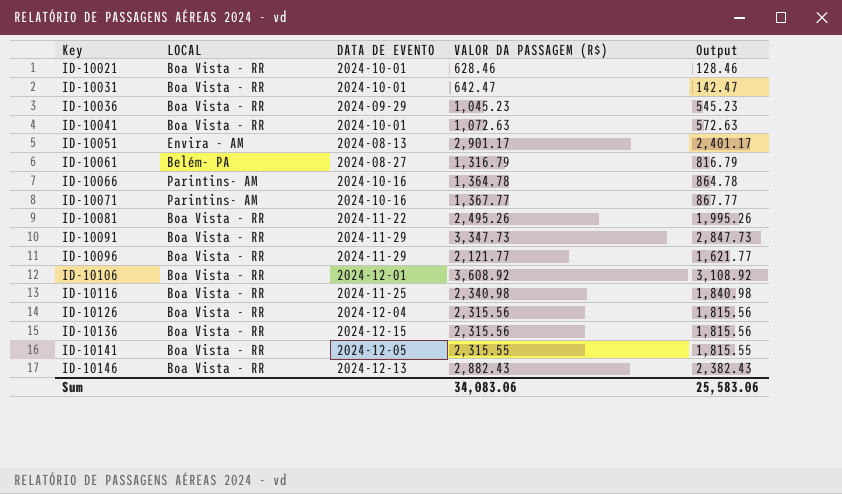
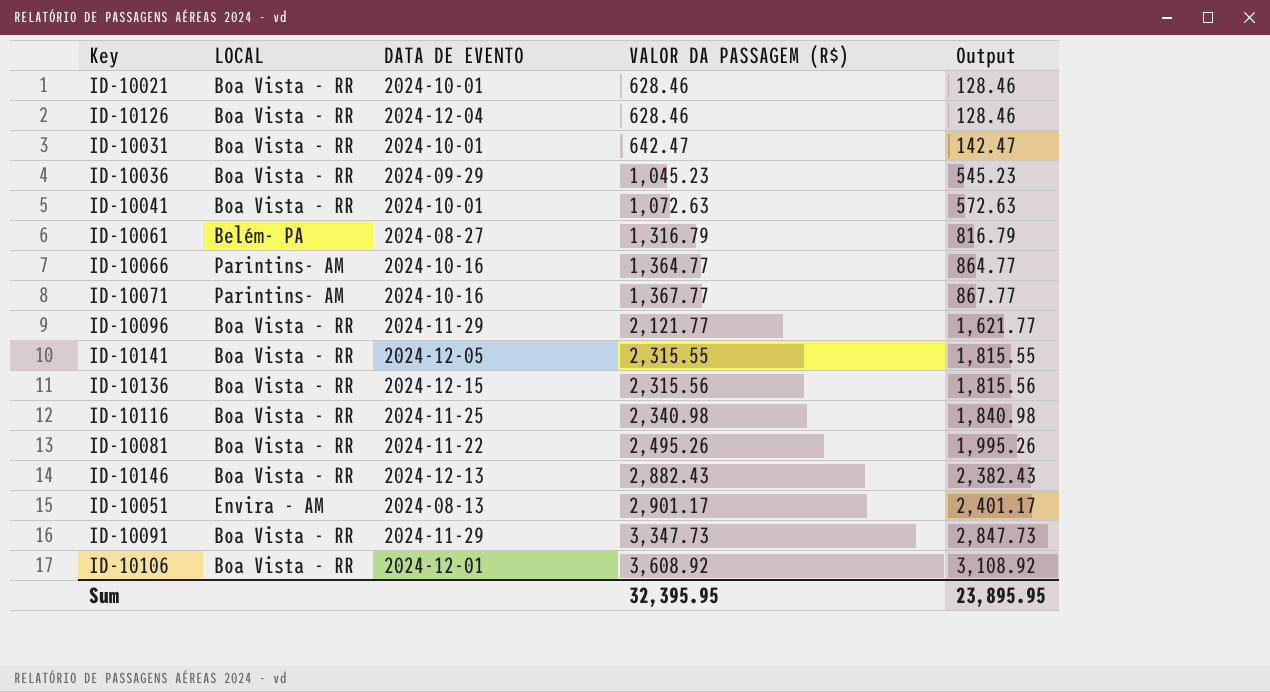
row order: Key ascending -> VALOR DA PASSAGEM (R$) ascending
ID-10126 | VALOR DA PASSAGEM (R$): 2,315.56 -> 628.46
ID-10126 | Output: 1,815.56 -> 128.46
ID-10066 | VALOR DA PASSAGEM (R$): 1,364.78 -> 1,364.77
ID-10066 | Output: 864.78 -> 864.77
Sum | VALOR DA PASSAGEM (R$): 34,083.06 -> 32,395.95
Sum | Output: 25,583.06 -> 23,895.95

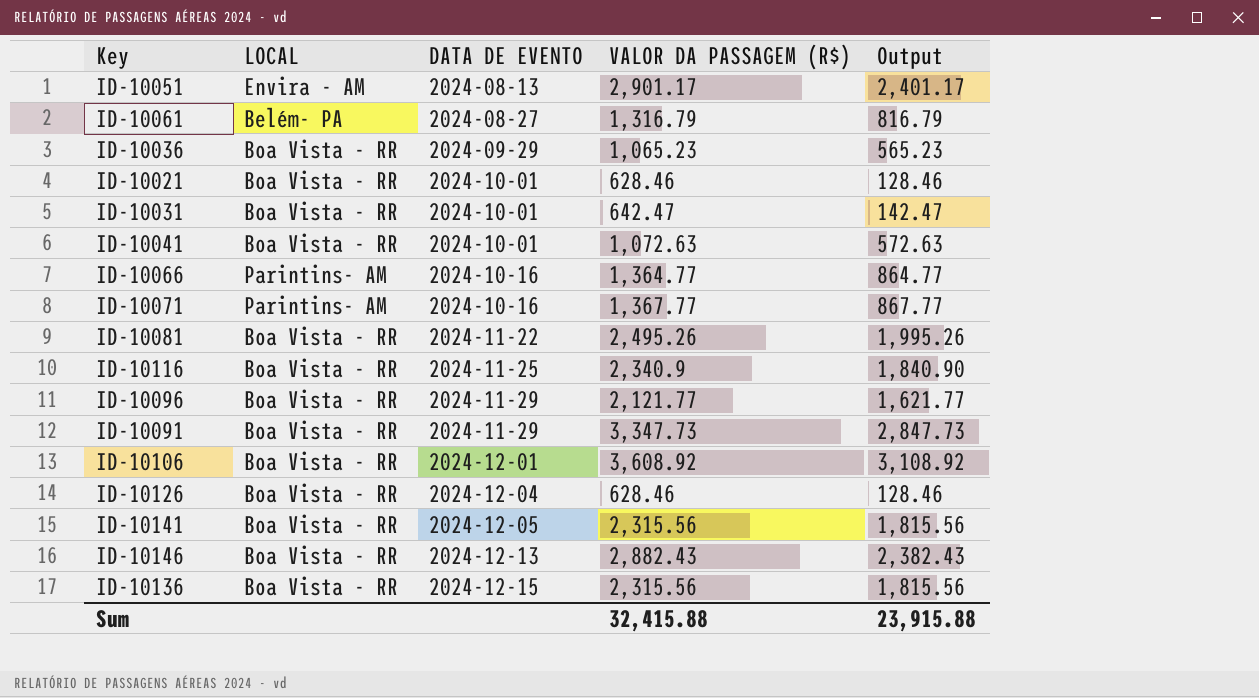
row order: VALOR DA PASSAGEM (R$) ascending -> DATA DE EVENTO ascending
ID-10036 | VALOR DA PASSAGEM (R$): 1,045.23 -> 1,065.23
ID-10036 | Output: 545.23 -> 565.23
ID-10116 | VALOR DA PASSAGEM (R$): 2,340.98 -> 2,340.9
ID-10116 | Output: 1,840.98 -> 1,840.90
ID-10141 | VALOR DA PASSAGEM (R$): 2,315.55 -> 2,315.56
ID-10141 | Output: 1,815.55 -> 1,815.56
Sum | VALOR DA PASSAGEM (R$): 32,395.95 -> 32,415.88
Sum | Output: 23,895.95 -> 23,915.88

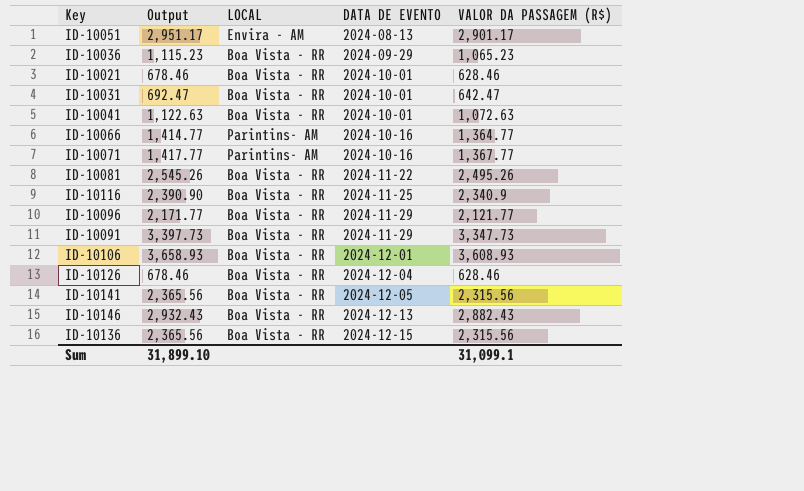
column Output | formula: [VALOR DA PASSAGEM (R$)] - 500 -> [VALOR DA PASSAGEM (R$)] + 50
column Output | position: 5 -> 2
row ID-10061: Belém- PA | 2024-08-27 | 1,316.79 | 816.79 -> none
ID-10106 | VALOR DA PASSAGEM (R$): 3,608.92 -> 3,608.93
Sum | Output: 23,915.88 -> 31,899.10
Sum | VALOR DA PASSAGEM (R$): 32,415.88 -> 31,099.1

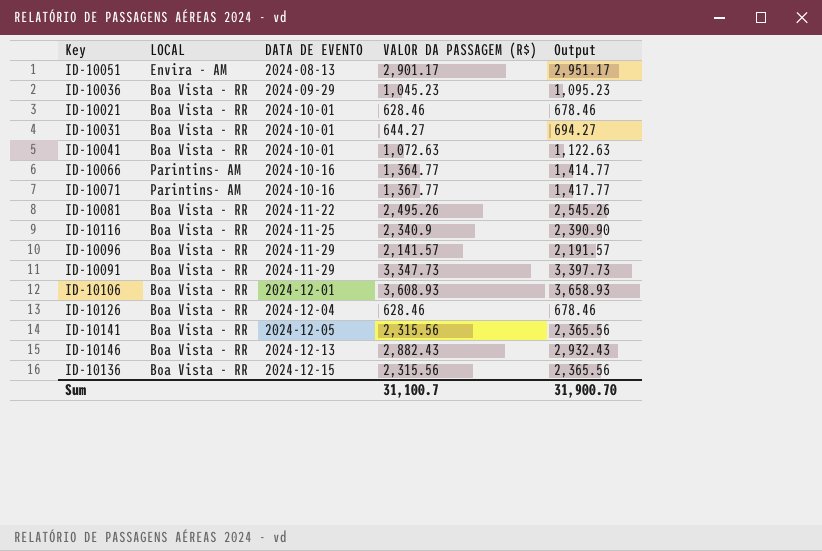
column Output | position: 2 -> 5
ID-10036 | VALOR DA PASSAGEM (R$): 1,065.23 -> 1,045.23
ID-10036 | Output: 1,115.23 -> 1,095.23
ID-10031 | VALOR DA PASSAGEM (R$): 642.47 -> 644.27
ID-10031 | Output: 692.47 -> 694.27
ID-10096 | VALOR DA PASSAGEM (R$): 2,121.77 -> 2,141.57
ID-10096 | Output: 2,171.77 -> 2,191.57
Sum | VALOR DA PASSAGEM (R$): 31,099.1 -> 31,100.7
Sum | Output: 31,899.10 -> 31,900.70

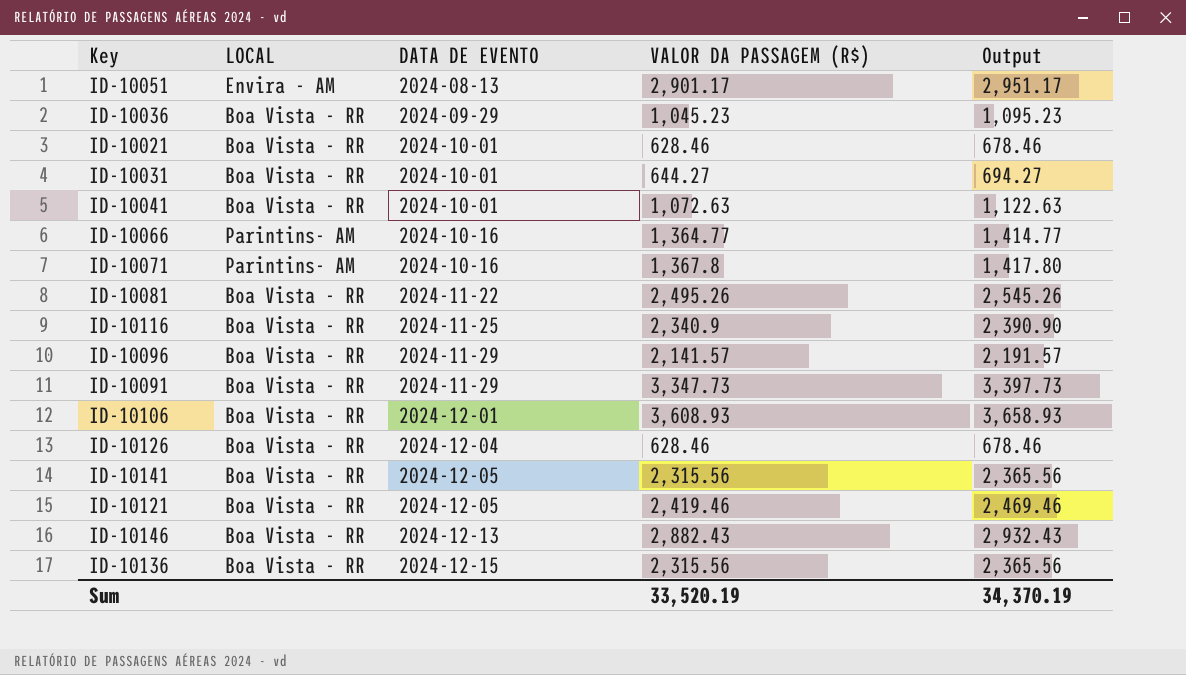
ID-10071 | VALOR DA PASSAGEM (R$): 1,367.77 -> 1,367.8
ID-10071 | Output: 1,417.77 -> 1,417.80
row ID-10121: none -> Boa Vista - RR | 2024-12-05 | 2,419.46 | 2,469.46
Sum | VALOR DA PASSAGEM (R$): 31,100.7 -> 33,520.19
Sum | Output: 31,900.70 -> 34,370.19

